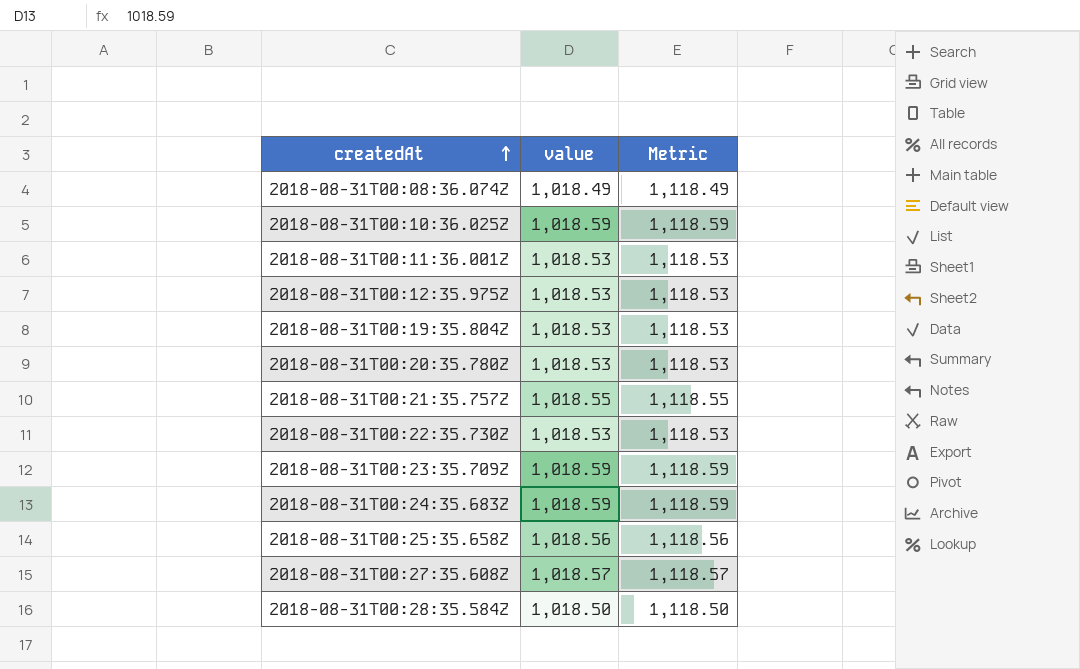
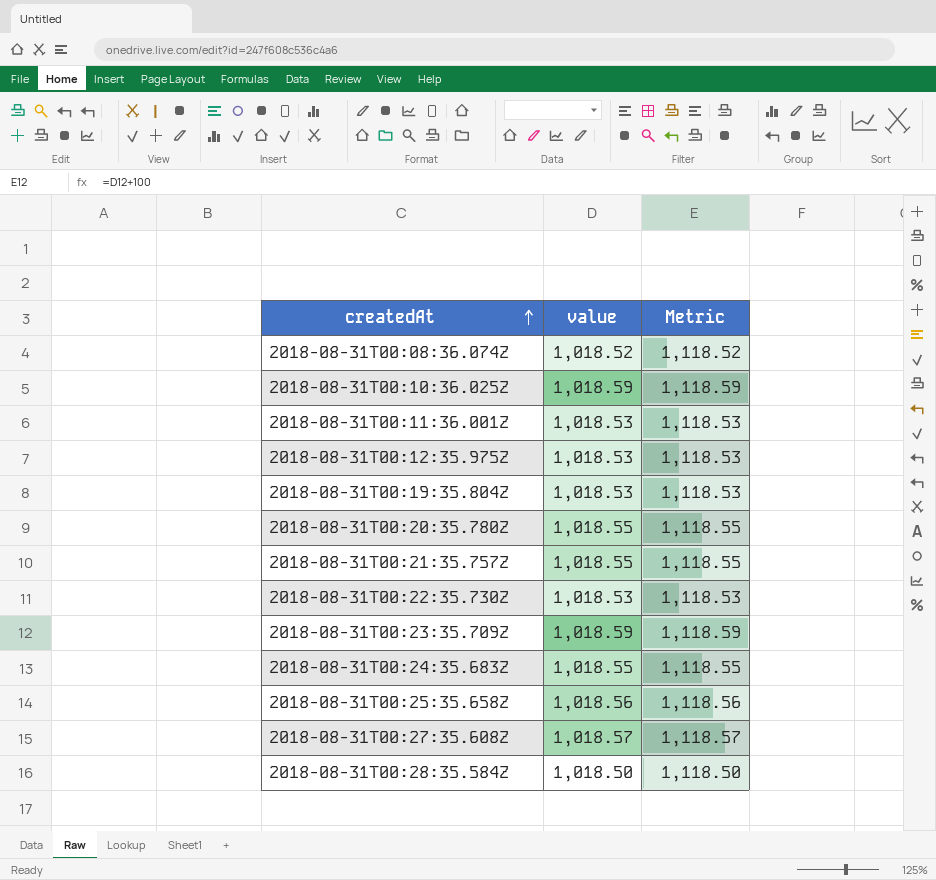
2018-08-31T00:08:36.074Z | value: 1,018.49 -> 1,018.52
2018-08-31T00:08:36.074Z | Metric: 1,118.49 -> 1,118.52
2018-08-31T00:20:35.780Z | value: 1,018.53 -> 1,018.55
2018-08-31T00:20:35.780Z | Metric: 1,118.53 -> 1,118.55
2018-08-31T00:24:35.683Z | value: 1,018.59 -> 1,018.55
2018-08-31T00:24:35.683Z | Metric: 1,118.59 -> 1,118.55

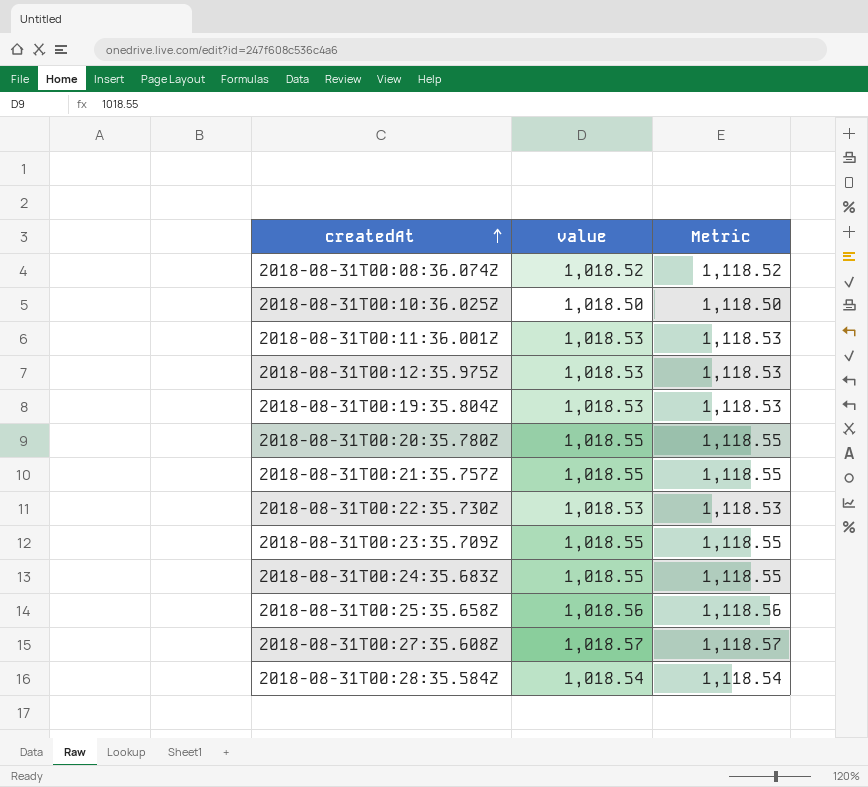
2018-08-31T00:10:36.025Z | value: 1,018.59 -> 1,018.50
2018-08-31T00:10:36.025Z | Metric: 1,118.59 -> 1,118.50
2018-08-31T00:23:35.709Z | value: 1,018.59 -> 1,018.55
2018-08-31T00:23:35.709Z | Metric: 1,118.59 -> 1,118.55
2018-08-31T00:28:35.584Z | value: 1,018.50 -> 1,018.54
2018-08-31T00:28:35.584Z | Metric: 1,118.50 -> 1,118.54

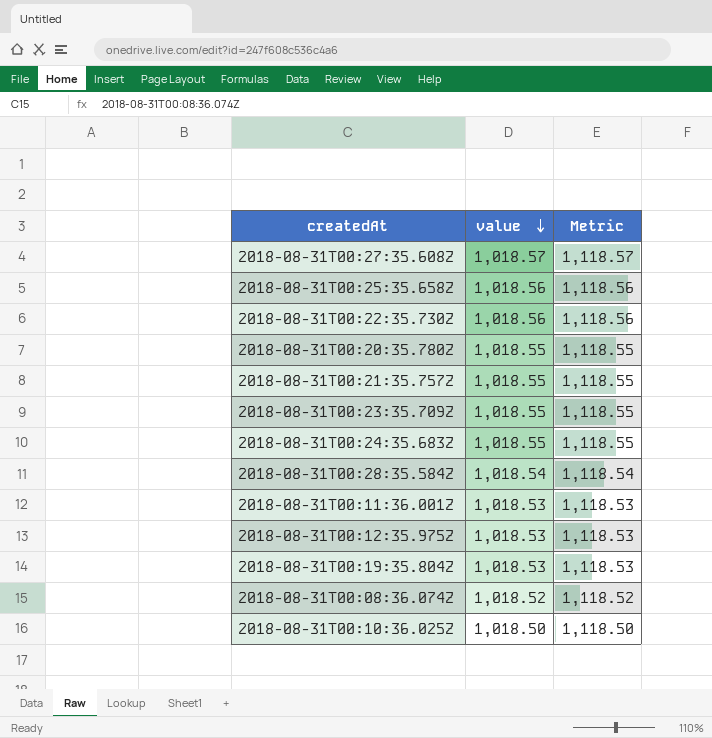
row order: createdAt ascending -> value descending
2018-08-31T00:22:35.730Z | value: 1,018.53 -> 1,018.56
2018-08-31T00:22:35.730Z | Metric: 1,118.53 -> 1,118.56

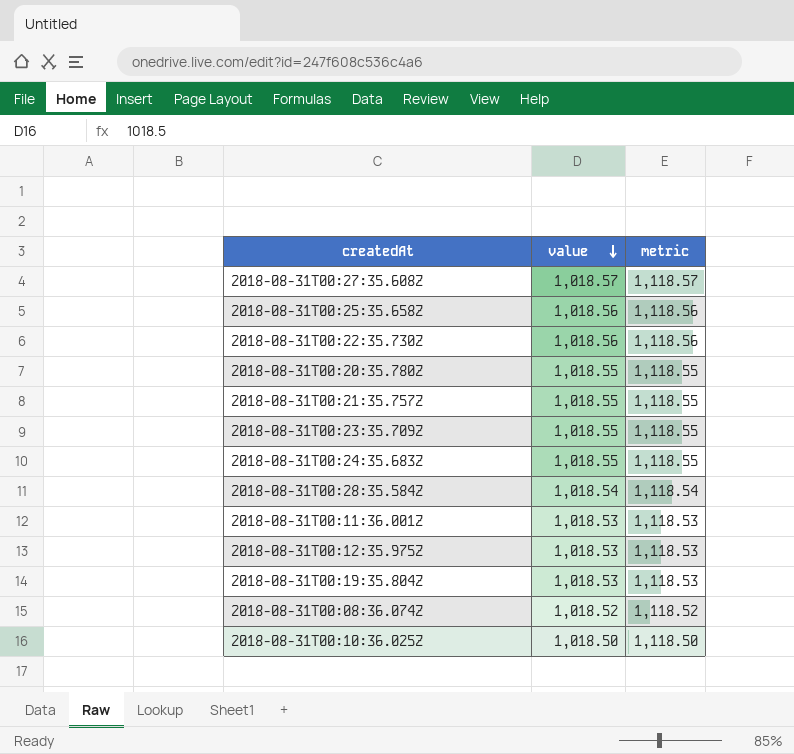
column name: Metric -> metric

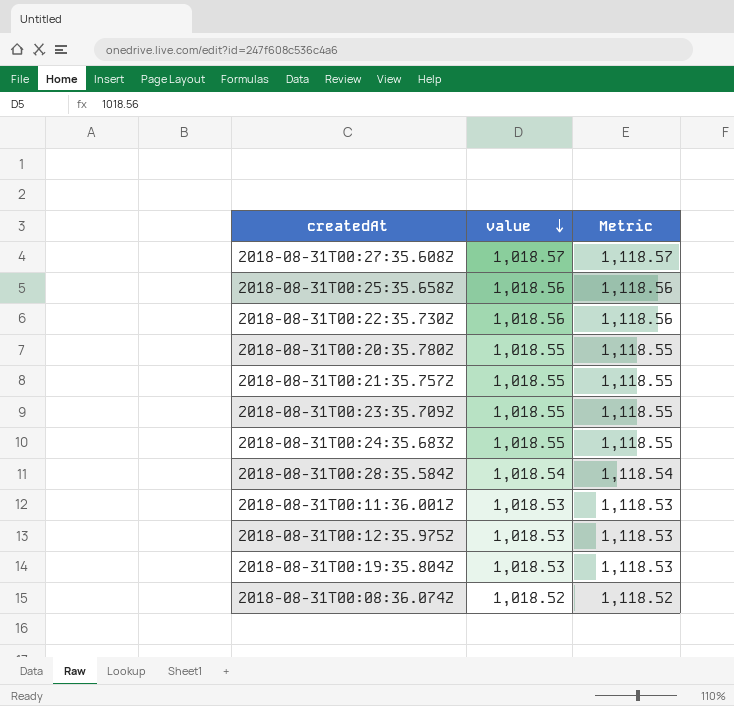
column name: metric -> Metric
row 2018-08-31T00:10:36.025Z: 1,018.50 | 1,118.50 -> none

